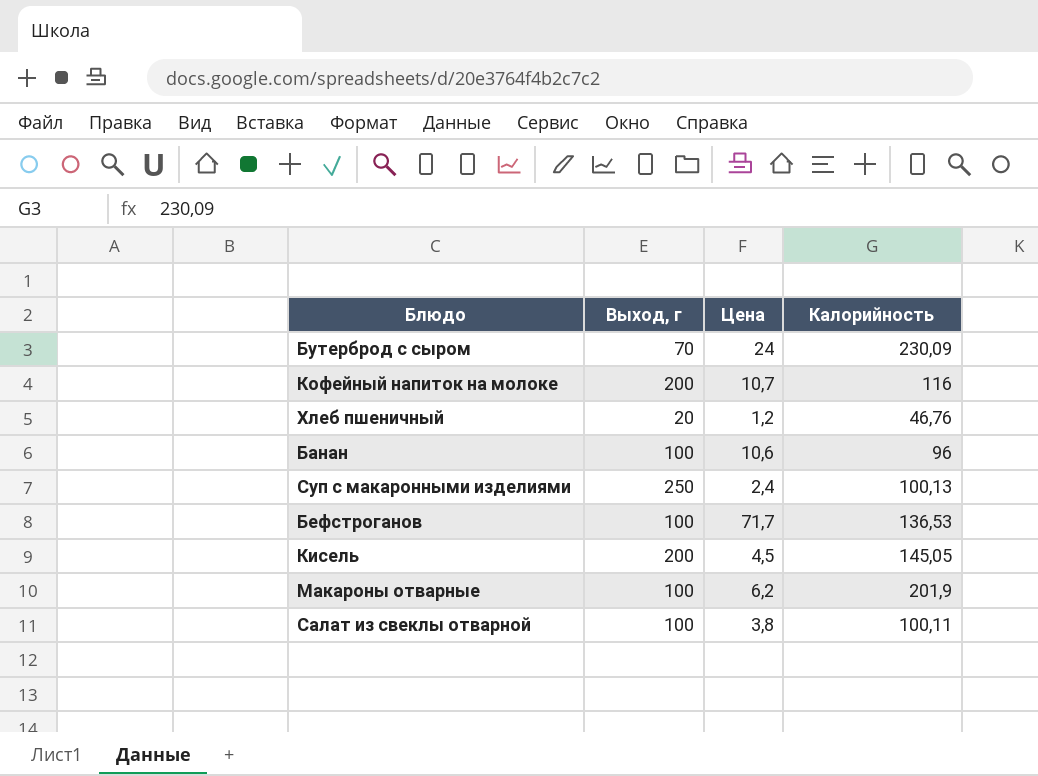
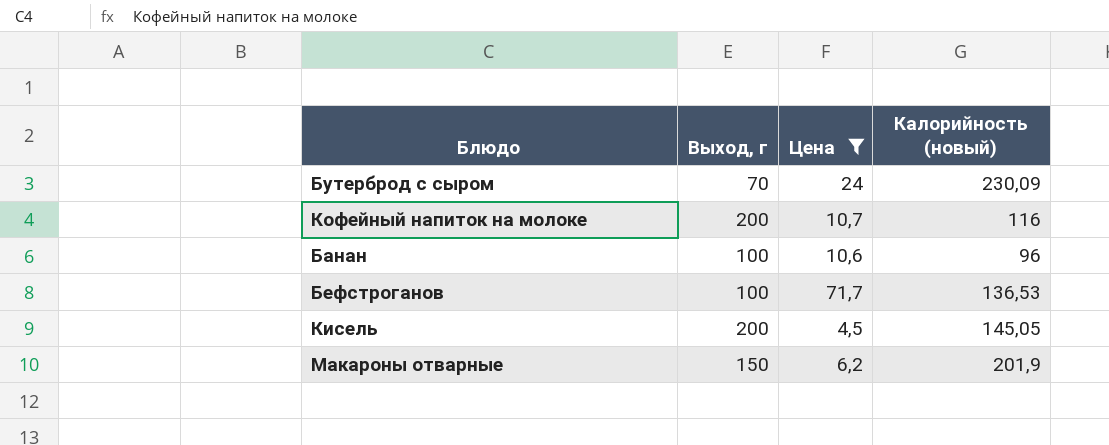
filter: none -> Цена >= 4,5
column name: Калорийность -> Калорийность (новый)
Макароны отварные | Выход, г: 100 -> 150

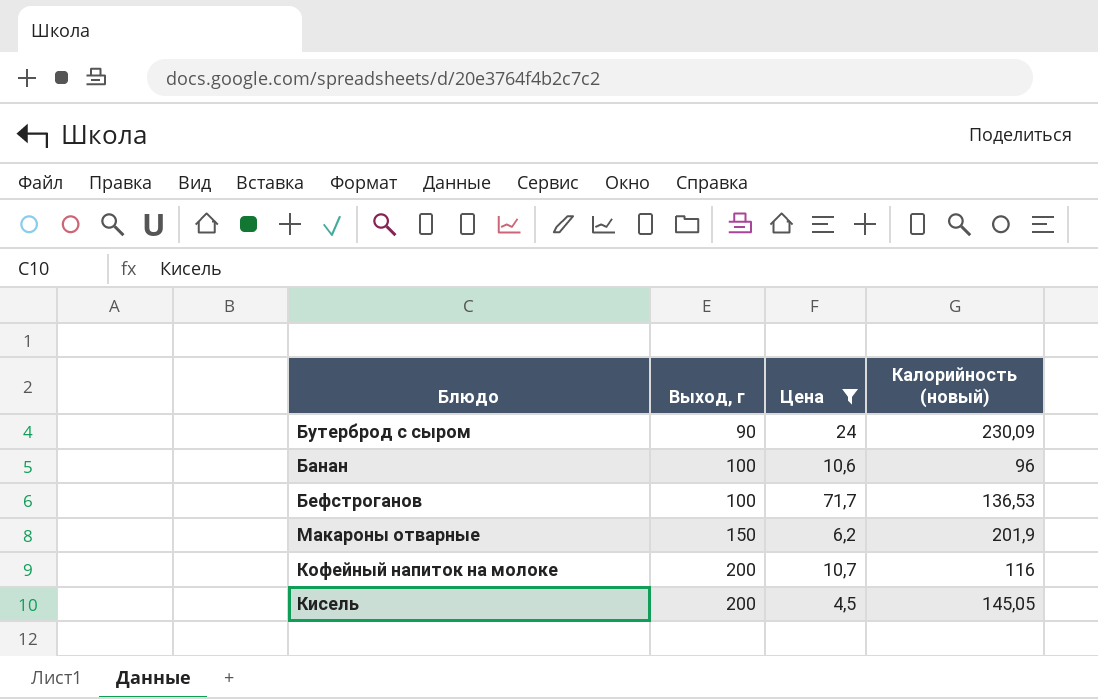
row order: none -> Выход, г ascending
Бутерброд с сыром | Выход, г: 70 -> 90

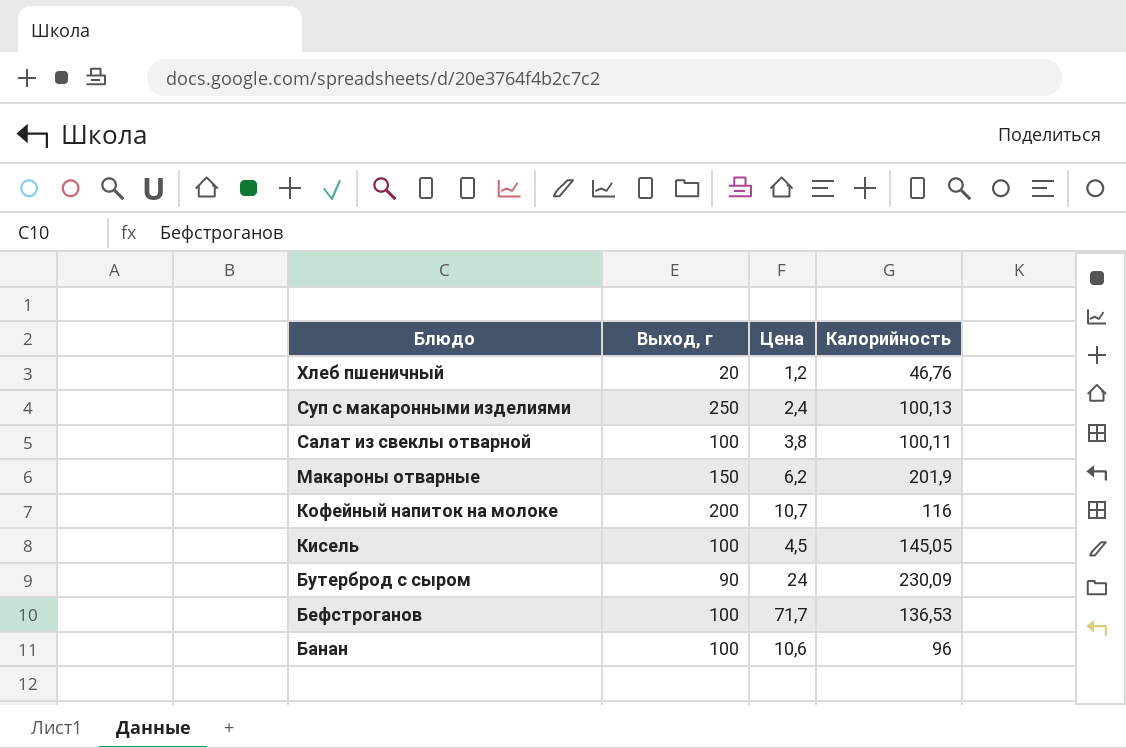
filter: Цена >= 4,5 -> none
row order: Выход, г ascending -> Блюдо descending
column name: Калорийность (новый) -> Калорийность
Кисель | Выход, г: 200 -> 100

